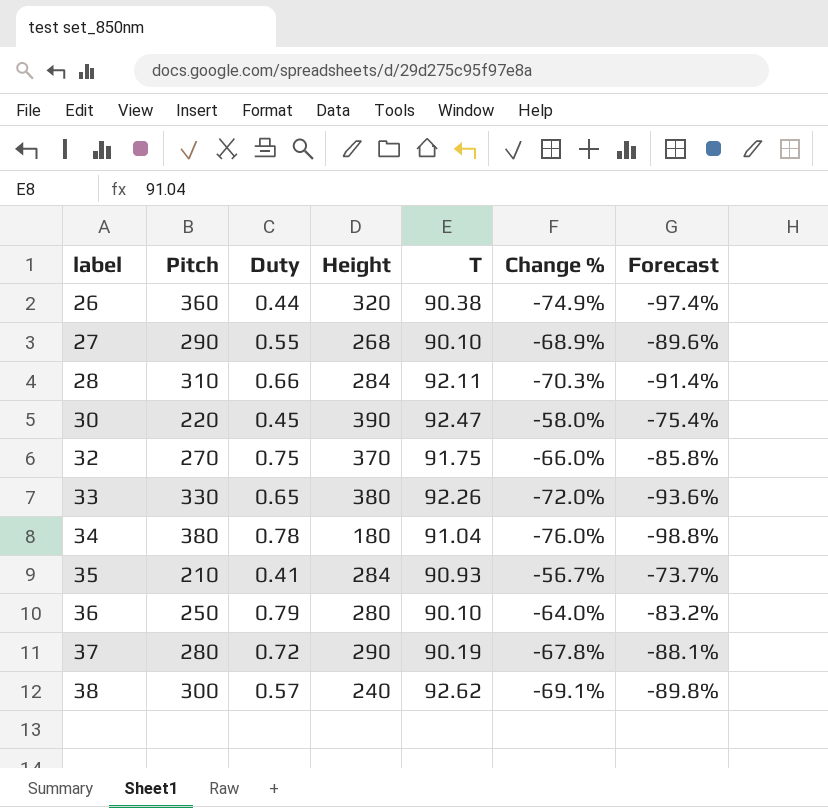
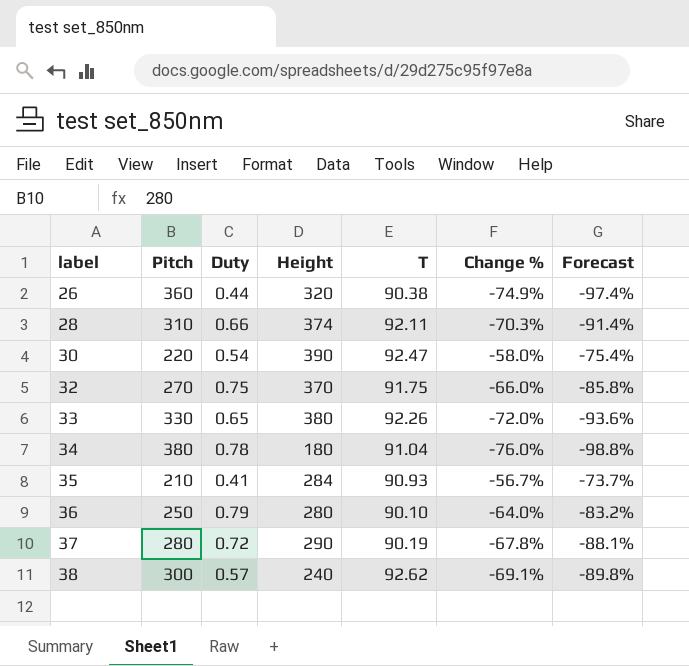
row 27: 290 | 0.55 | 268 | 90.10 | -68.9% | -89.6% -> none
28 | Height: 284 -> 374
30 | Duty: 0.45 -> 0.54

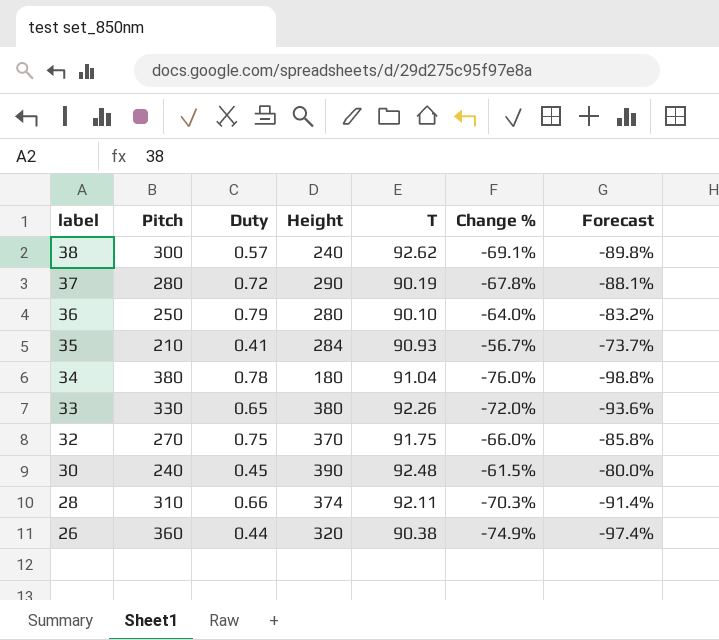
row order: label ascending -> label descending
30 | Pitch: 220 -> 240
30 | Duty: 0.54 -> 0.45
30 | T: 92.47 -> 92.48
30 | Change %: -58.0% -> -61.5%
30 | Forecast: -75.4% -> -80.0%

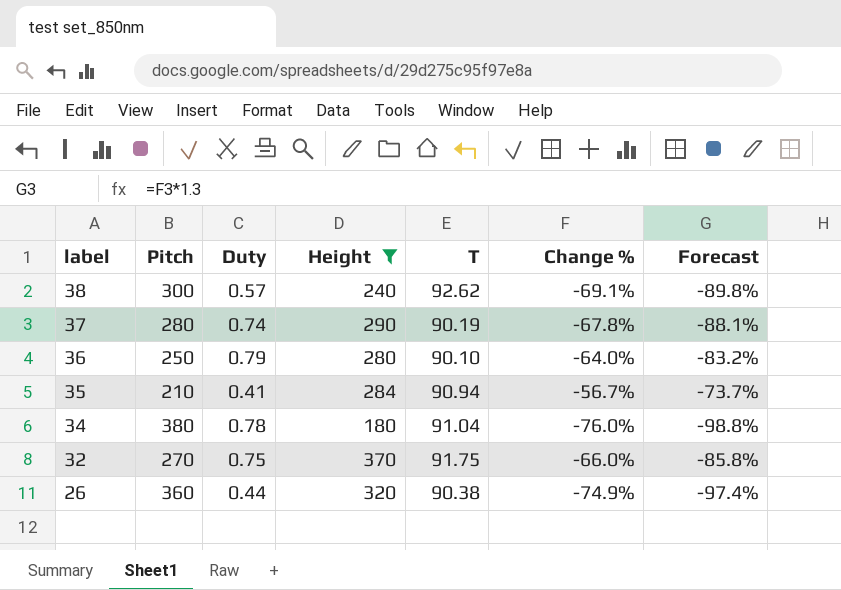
filter: none -> Height <= 370
37 | Duty: 0.72 -> 0.74
35 | T: 90.93 -> 90.94

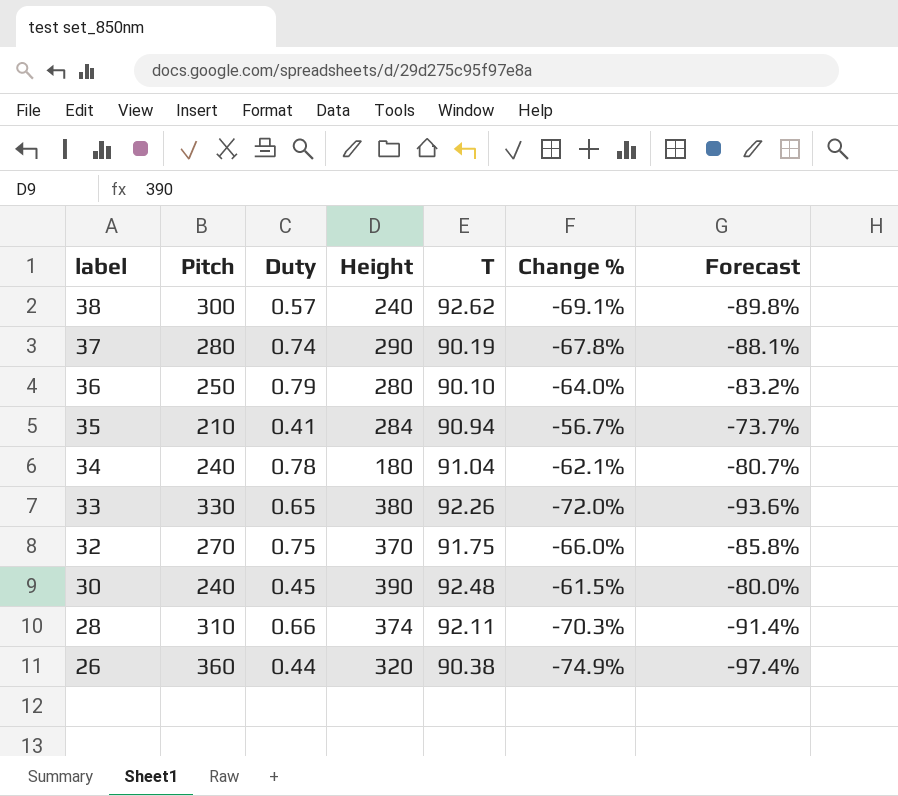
filter: Height <= 370 -> none
34 | Pitch: 380 -> 240
34 | Change %: -76.0% -> -62.1%
34 | Forecast: -98.8% -> -80.7%

